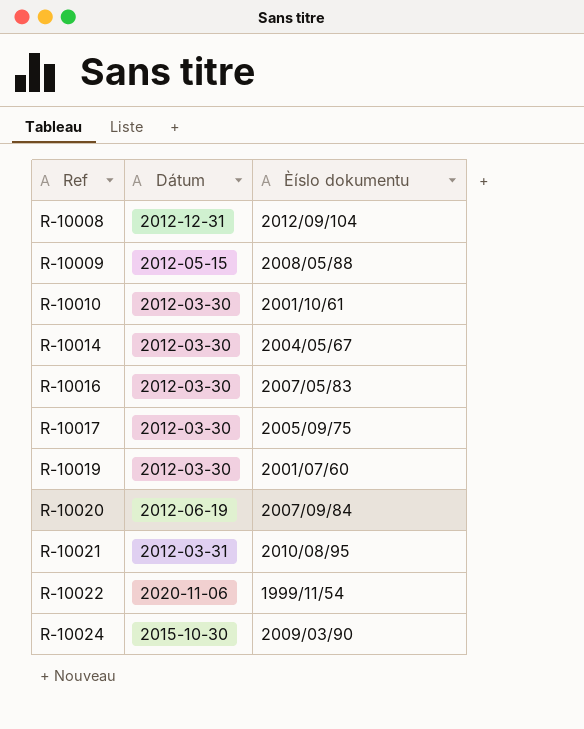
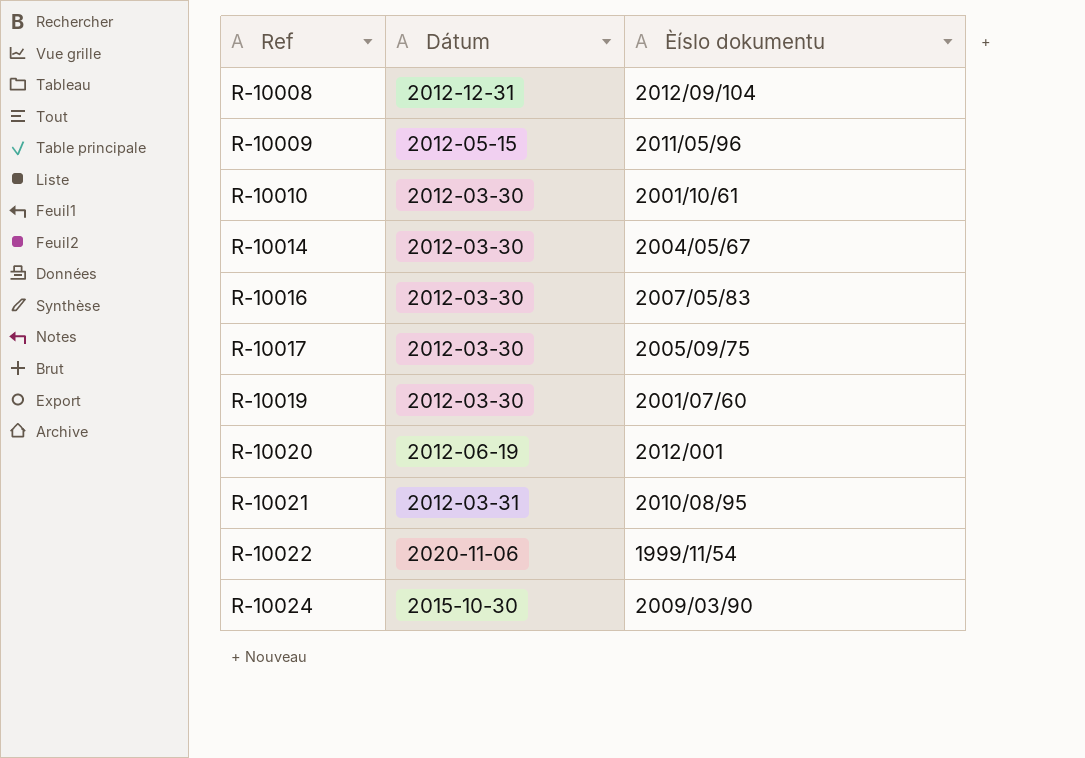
R-10009 | Èíslo dokumentu: 2008/05/88 -> 2011/05/96
R-10020 | Èíslo dokumentu: 2007/09/84 -> 2012/001

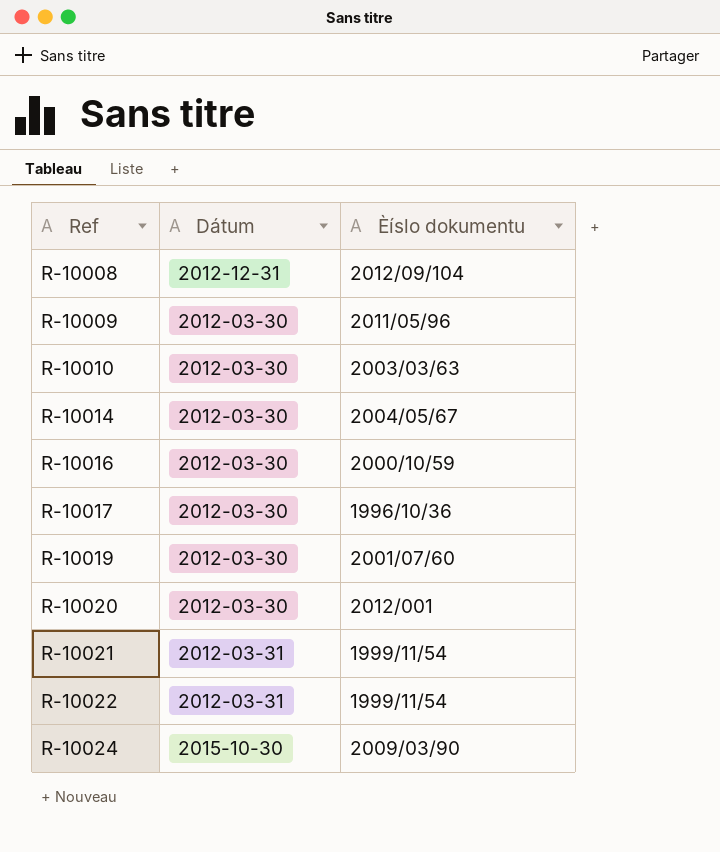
R-10009 | Dátum: 2012-05-15 -> 2012-03-30
R-10010 | Èíslo dokumentu: 2001/10/61 -> 2003/03/63
R-10016 | Èíslo dokumentu: 2007/05/83 -> 2000/10/59
R-10017 | Èíslo dokumentu: 2005/09/75 -> 1996/10/36
R-10020 | Dátum: 2012-06-19 -> 2012-03-30
R-10021 | Èíslo dokumentu: 2010/08/95 -> 1999/11/54
R-10022 | Dátum: 2020-11-06 -> 2012-03-31

